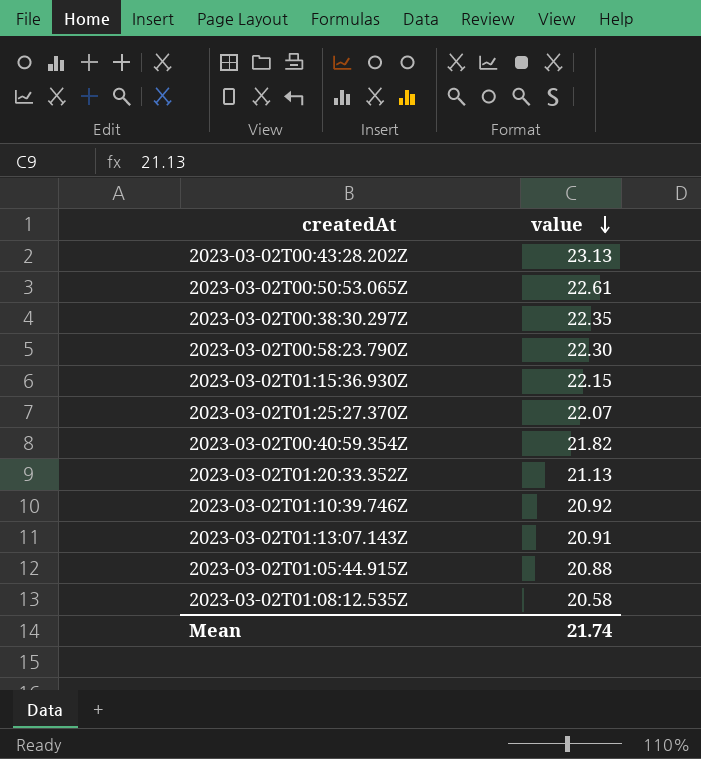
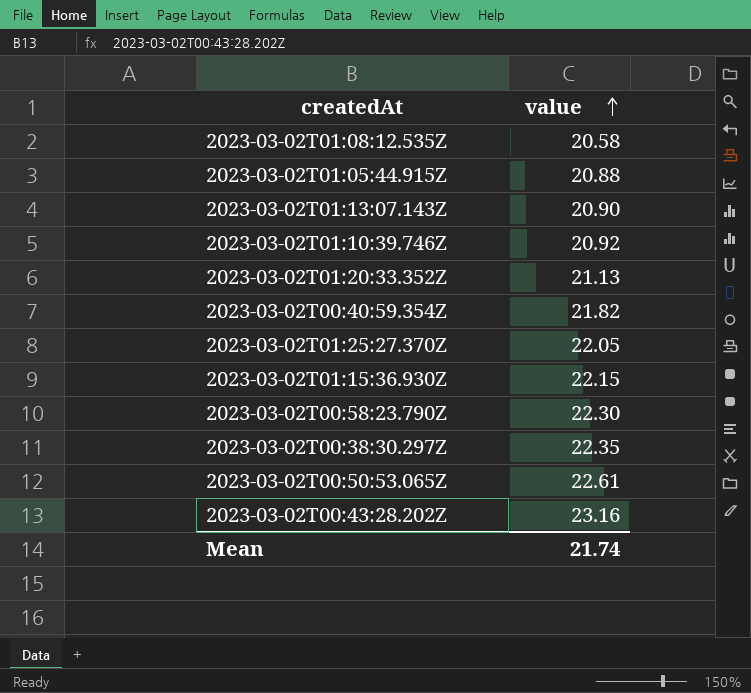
row order: value descending -> value ascending
2023-03-02T01:13:07.143Z | value: 20.91 -> 20.90
2023-03-02T01:25:27.370Z | value: 22.07 -> 22.05
2023-03-02T00:43:28.202Z | value: 23.13 -> 23.16

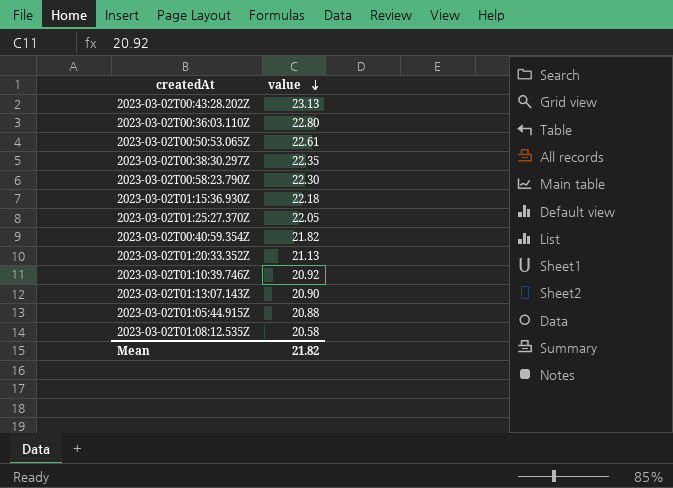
row order: value ascending -> value descending
2023-03-02T00:43:28.202Z | value: 23.16 -> 23.13
row 2023-03-02T00:36:03.110Z: none -> 22.80
2023-03-02T01:15:36.930Z | value: 22.15 -> 22.18
Mean | value: 21.74 -> 21.82

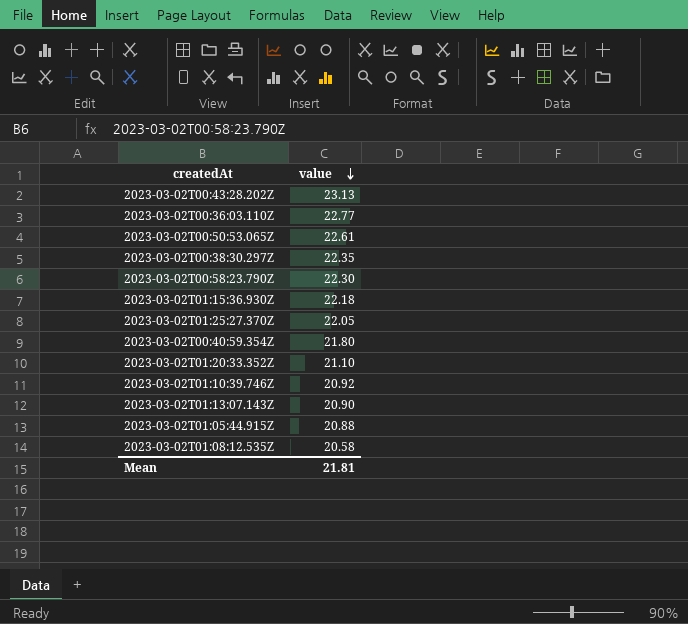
2023-03-02T00:36:03.110Z | value: 22.80 -> 22.77
2023-03-02T00:40:59.354Z | value: 21.82 -> 21.80
2023-03-02T01:20:33.352Z | value: 21.13 -> 21.10
Mean | value: 21.82 -> 21.81

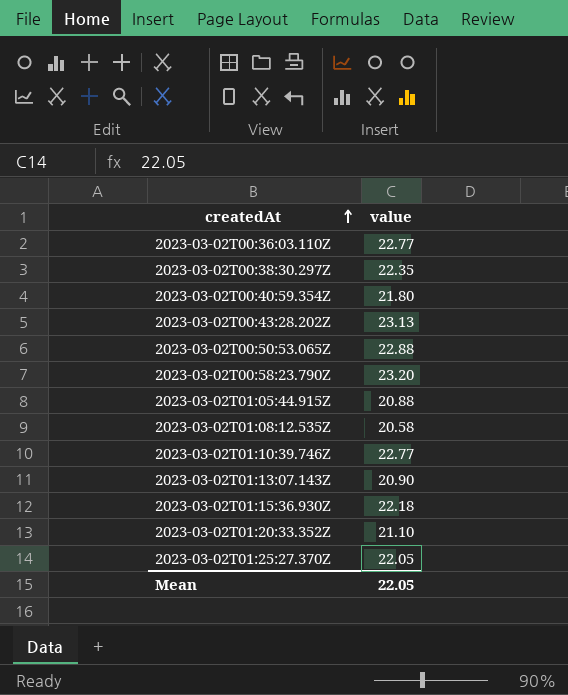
row order: value descending -> createdAt ascending
2023-03-02T00:50:53.065Z | value: 22.61 -> 22.88
2023-03-02T00:58:23.790Z | value: 22.30 -> 23.20
2023-03-02T01:10:39.746Z | value: 20.92 -> 22.77
Mean | value: 21.81 -> 22.05

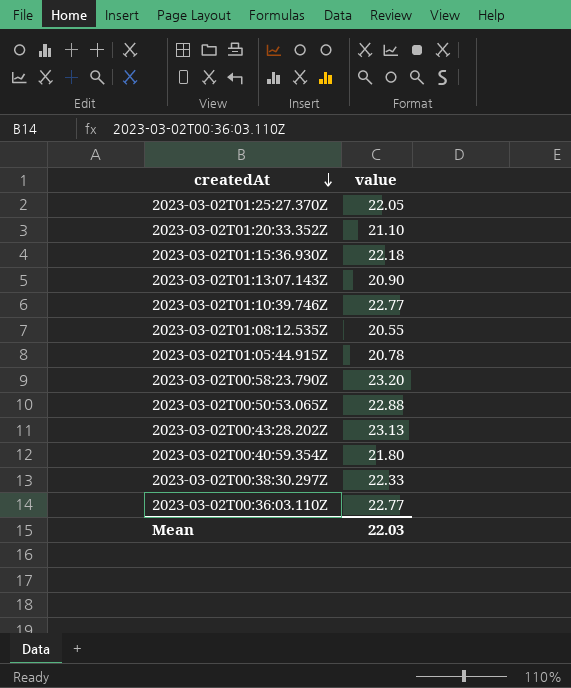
row order: createdAt ascending -> createdAt descending
2023-03-02T01:08:12.535Z | value: 20.58 -> 20.55
2023-03-02T01:05:44.915Z | value: 20.88 -> 20.78
2023-03-02T00:38:30.297Z | value: 22.35 -> 22.33
Mean | value: 22.05 -> 22.03

